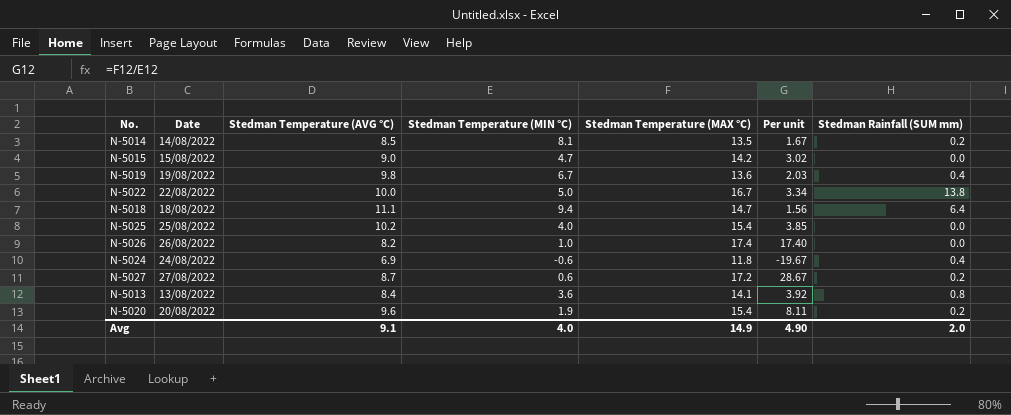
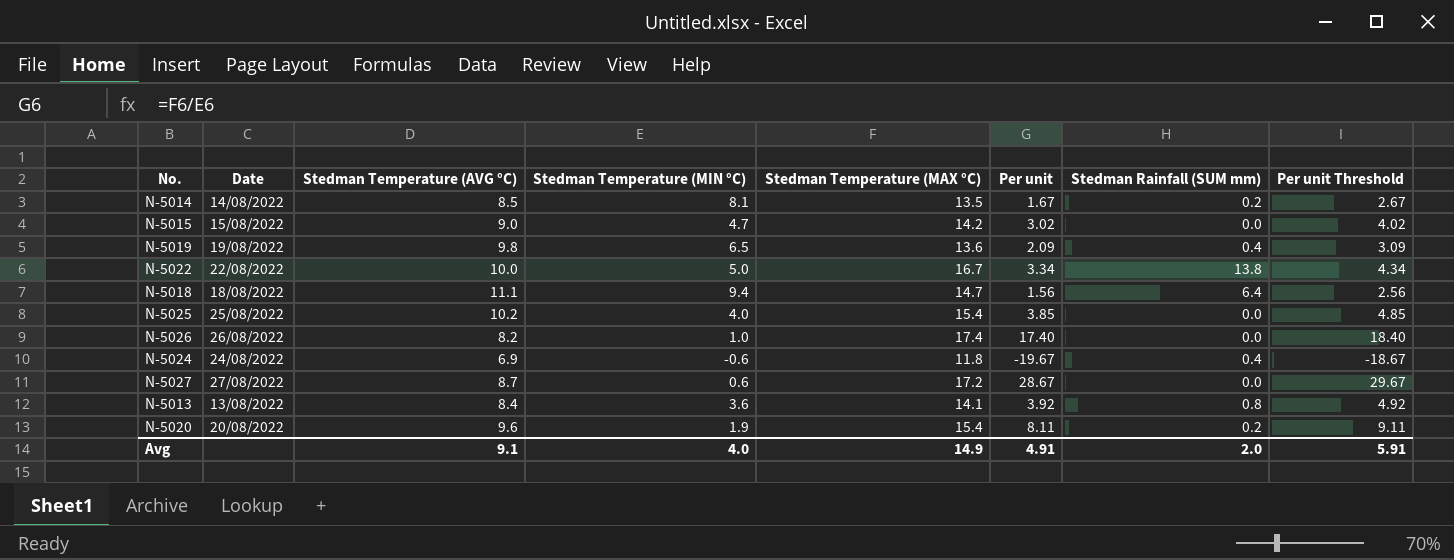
column Per unit Threshold | formula: none -> [Per unit] + 1
N-5019 | Stedman Temperature (MIN °C): 6.7 -> 6.5
N-5019 | Per unit: 2.03 -> 2.09
N-5027 | Stedman Rainfall (SUM mm): 0.2 -> 0.0
Avg | Per unit: 4.90 -> 4.91

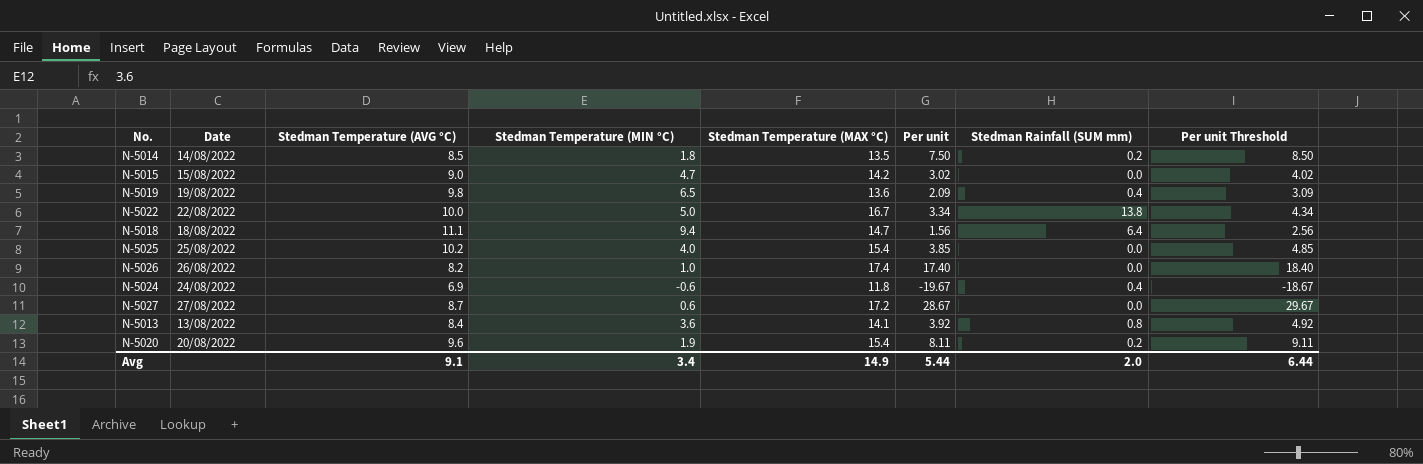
N-5014 | Stedman Temperature (MIN °C): 8.1 -> 1.8
N-5014 | Per unit: 1.67 -> 7.50
N-5014 | Per unit Threshold: 2.67 -> 8.50
Avg | Stedman Temperature (MIN °C): 4.0 -> 3.4
Avg | Per unit: 4.91 -> 5.44
Avg | Per unit Threshold: 5.91 -> 6.44

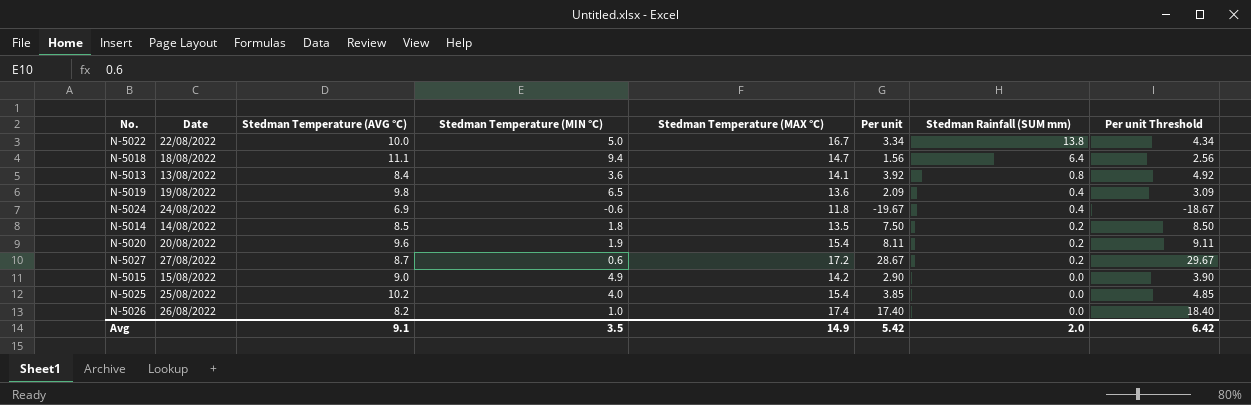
row order: none -> Stedman Rainfall (SUM mm) descending
N-5027 | Stedman Rainfall (SUM mm): 0.0 -> 0.2
N-5015 | Stedman Temperature (MIN °C): 4.7 -> 4.9
N-5015 | Per unit: 3.02 -> 2.90
N-5015 | Per unit Threshold: 4.02 -> 3.90
Avg | Stedman Temperature (MIN °C): 3.4 -> 3.5
Avg | Per unit: 5.44 -> 5.42
Avg | Per unit Threshold: 6.44 -> 6.42

